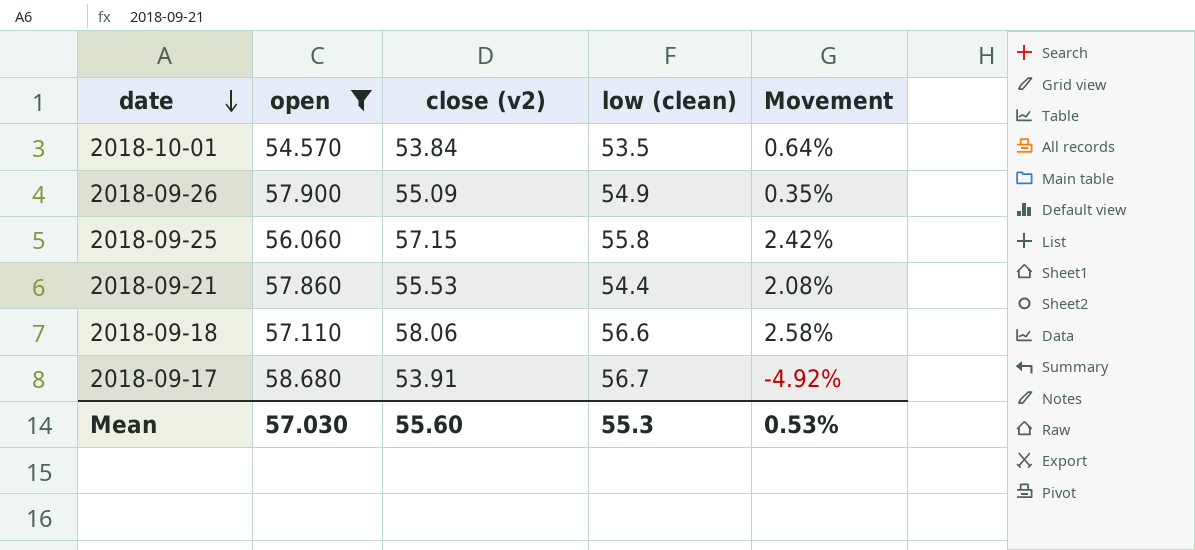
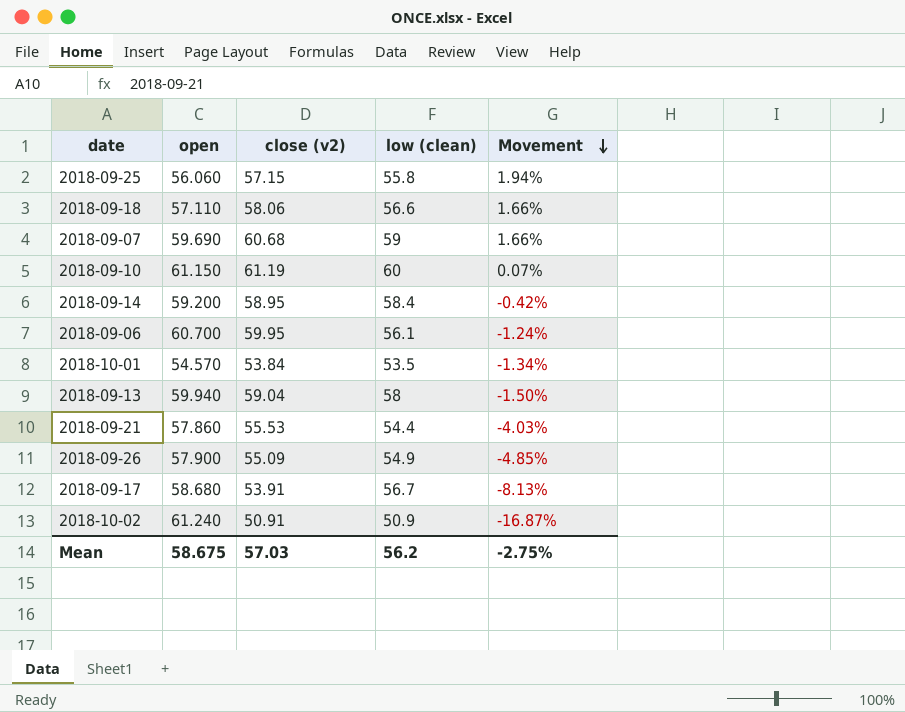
filter: open <= 58.680 -> none
row order: date descending -> Movement descending
column Movement | formula: ([close (v2)] - [low (clean)]) / [low (clean)] -> ([close (v2)] - [open]) / [open]
Mean | open: 57.030 -> 58.675
Mean | close (v2): 55.60 -> 57.03
Mean | low (clean): 55.3 -> 56.2
Mean | Movement: 0.53% -> -2.75%

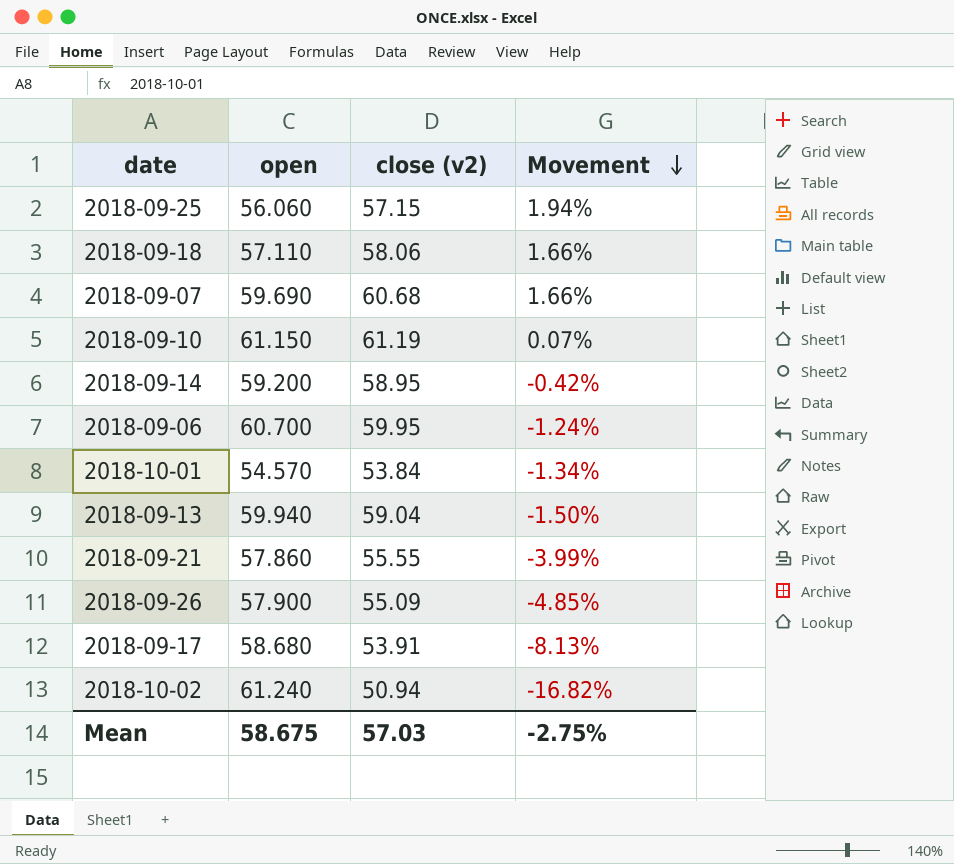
column low (clean) | position: 4 -> none
2018-09-21 | close (v2): 55.53 -> 55.55
2018-09-21 | Movement: -4.03% -> -3.99%
2018-10-02 | close (v2): 50.91 -> 50.94
2018-10-02 | Movement: -16.87% -> -16.82%

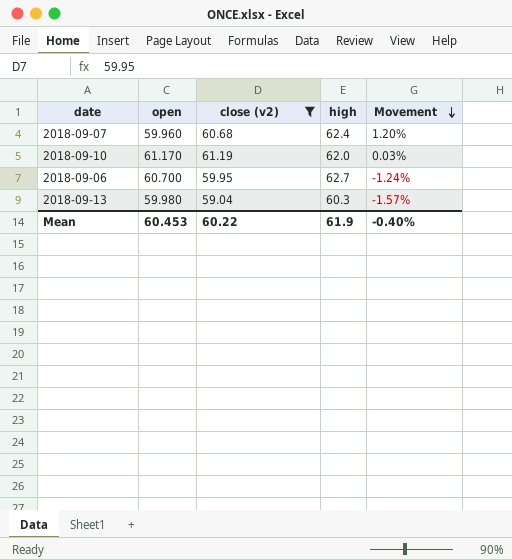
filter: none -> close (v2) >= 59.04
column high | position: none -> 4
2018-09-07 | open: 59.690 -> 59.960
2018-09-07 | Movement: 1.66% -> 1.20%
2018-09-10 | open: 61.150 -> 61.170
2018-09-10 | Movement: 0.07% -> 0.03%
2018-09-13 | open: 59.940 -> 59.980
2018-09-13 | Movement: -1.50% -> -1.57%
Mean | open: 58.675 -> 60.453
Mean | close (v2): 57.03 -> 60.22
Mean | Movement: -2.75% -> -0.40%

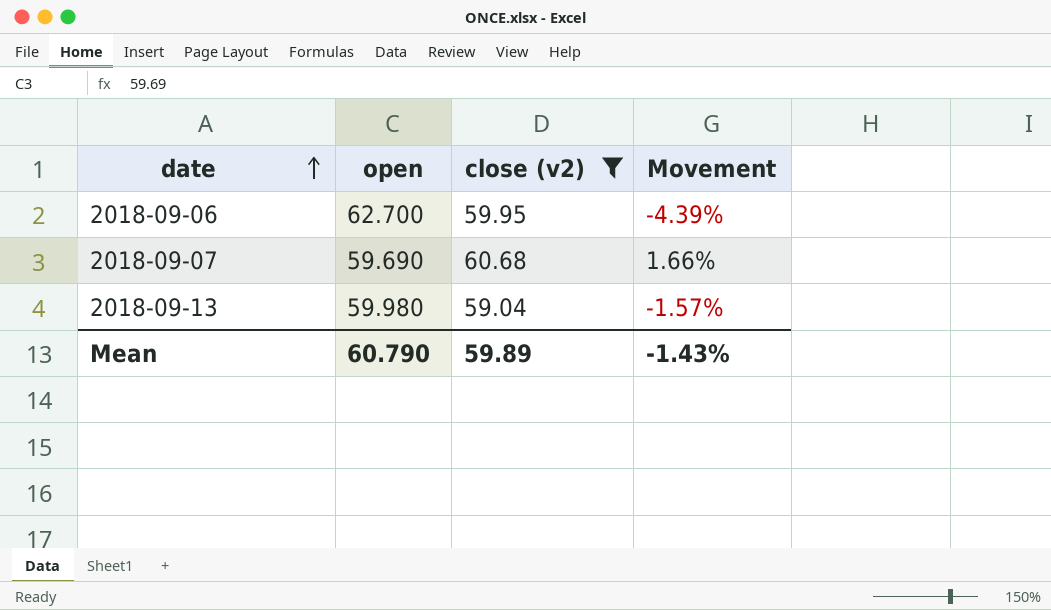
row order: Movement descending -> date ascending
column high | position: 4 -> none
row 2018-09-10: 61.170 | 61.19 | 62.0 | 0.03% -> none
2018-09-06 | open: 60.700 -> 62.700
2018-09-06 | Movement: -1.24% -> -4.39%
2018-09-07 | open: 59.960 -> 59.690
2018-09-07 | Movement: 1.20% -> 1.66%
Mean | open: 60.453 -> 60.790
Mean | close (v2): 60.22 -> 59.89
Mean | Movement: -0.40% -> -1.43%

